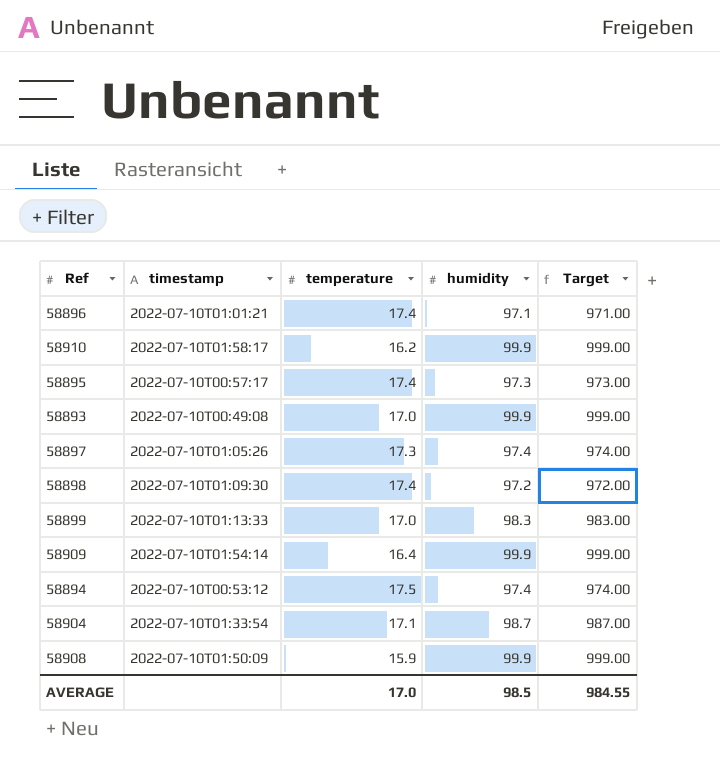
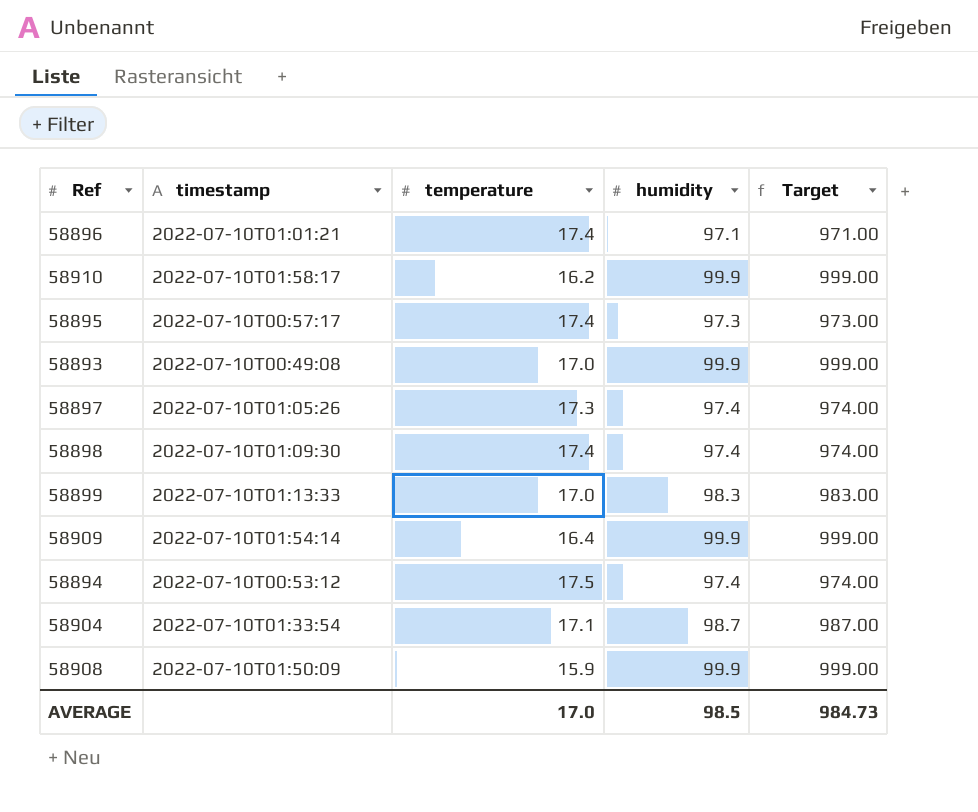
58898 | humidity: 97.2 -> 97.4
58898 | Target: 972.00 -> 974.00
AVERAGE | Target: 984.55 -> 984.73

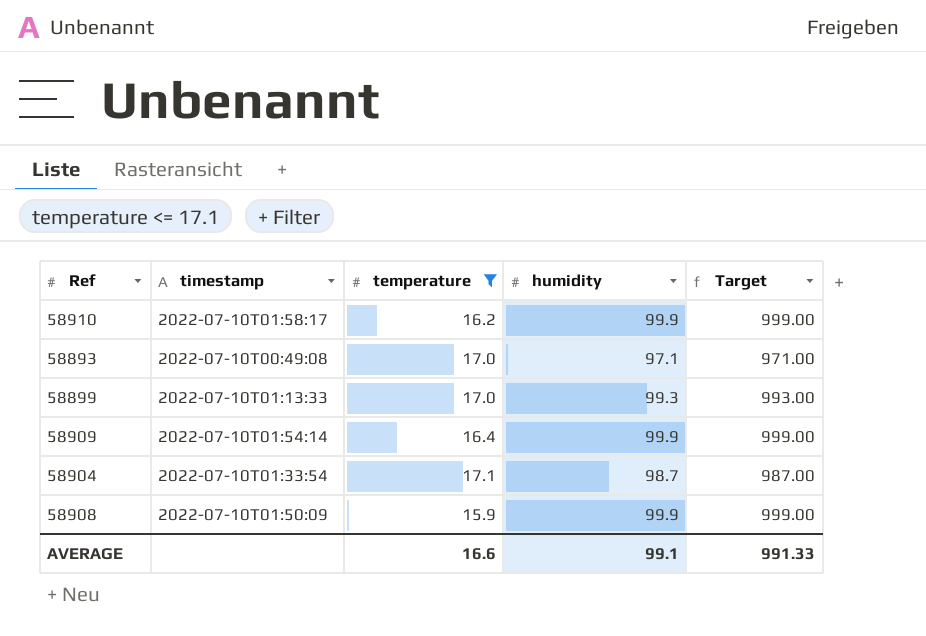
filter: none -> temperature <= 17.1
58893 | humidity: 99.9 -> 97.1
58893 | Target: 999.00 -> 971.00
58899 | humidity: 98.3 -> 99.3
58899 | Target: 983.00 -> 993.00
AVERAGE | temperature: 17.0 -> 16.6
AVERAGE | humidity: 98.5 -> 99.1
AVERAGE | Target: 984.73 -> 991.33

